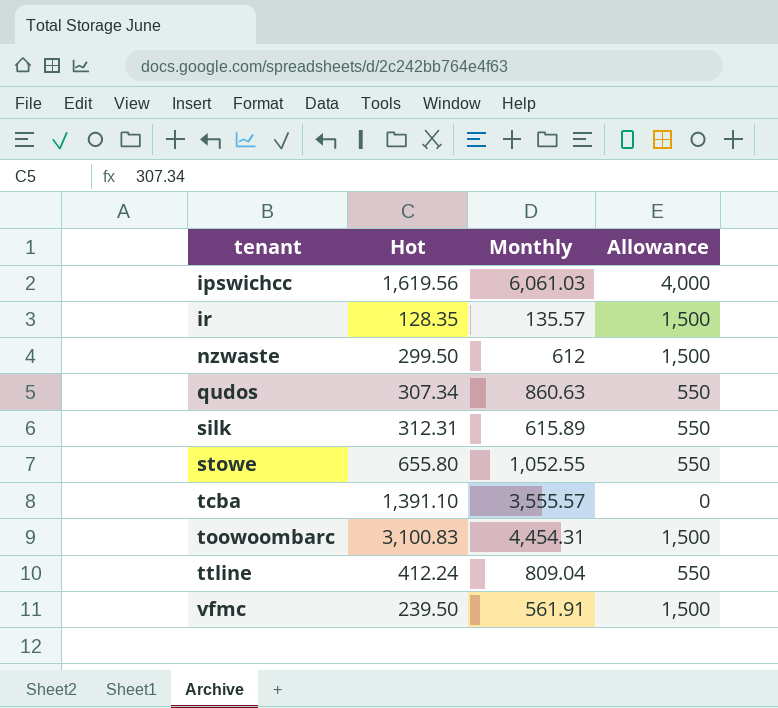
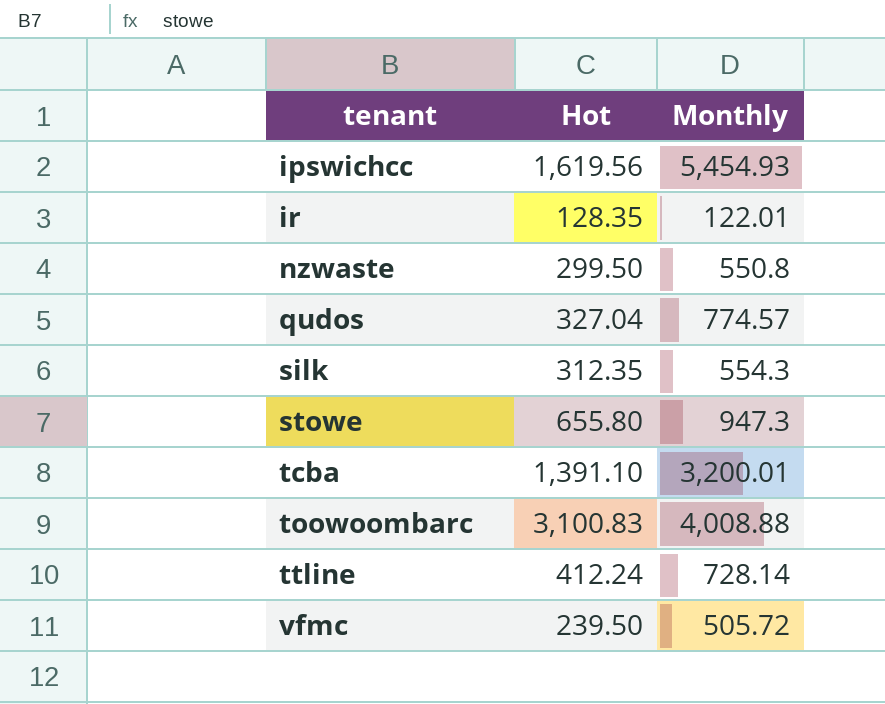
column Allowance | position: 4 -> none
ipswichcc | Monthly: 6,061.03 -> 5,454.93
ir | Monthly: 135.57 -> 122.01
nzwaste | Monthly: 612 -> 550.8
qudos | Hot: 307.34 -> 327.04
qudos | Monthly: 860.63 -> 774.57
silk | Hot: 312.31 -> 312.35
silk | Monthly: 615.89 -> 554.3
stowe | Monthly: 1,052.55 -> 947.3
tcba | Monthly: 3,555.57 -> 3,200.01
toowoombarc | Monthly: 4,454.31 -> 4,008.88
ttline | Monthly: 809.04 -> 728.14
vfmc | Monthly: 561.91 -> 505.72

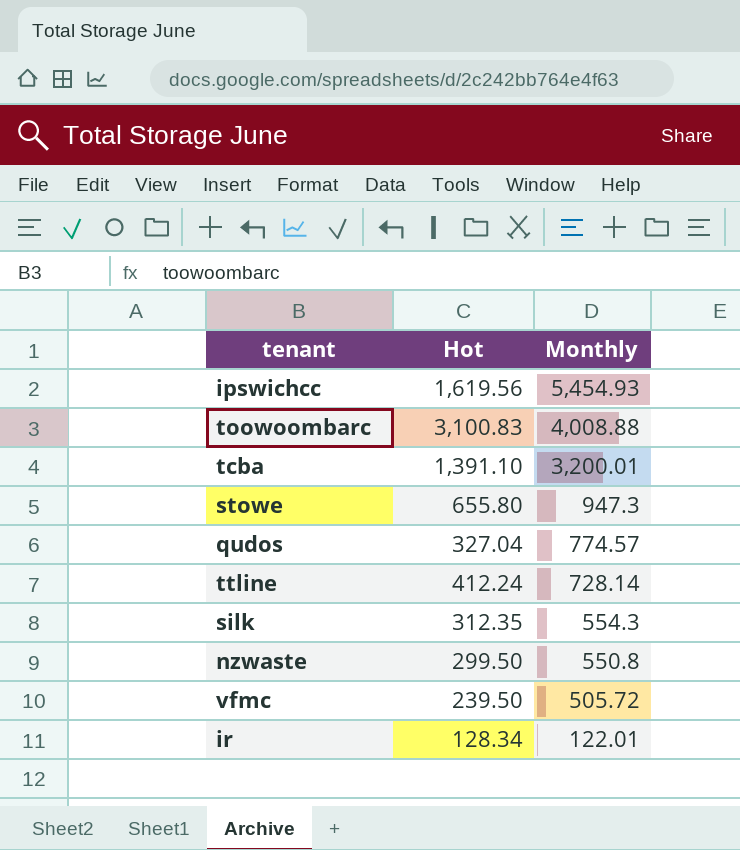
row order: tenant ascending -> Monthly descending
ir | Hot: 128.35 -> 128.34

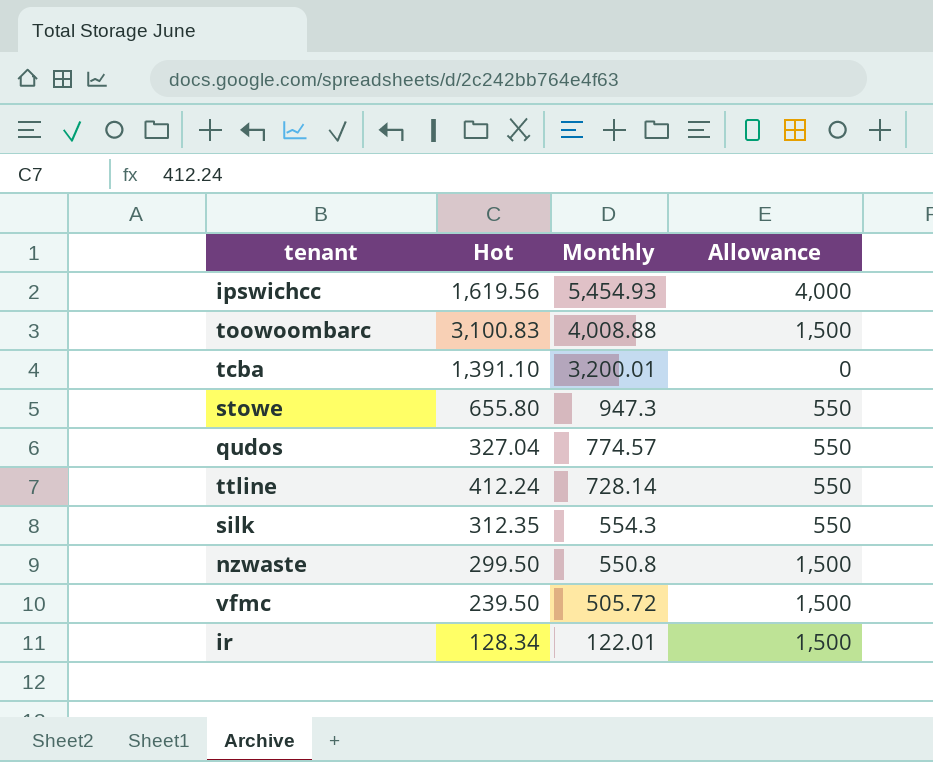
column Allowance | position: none -> 4

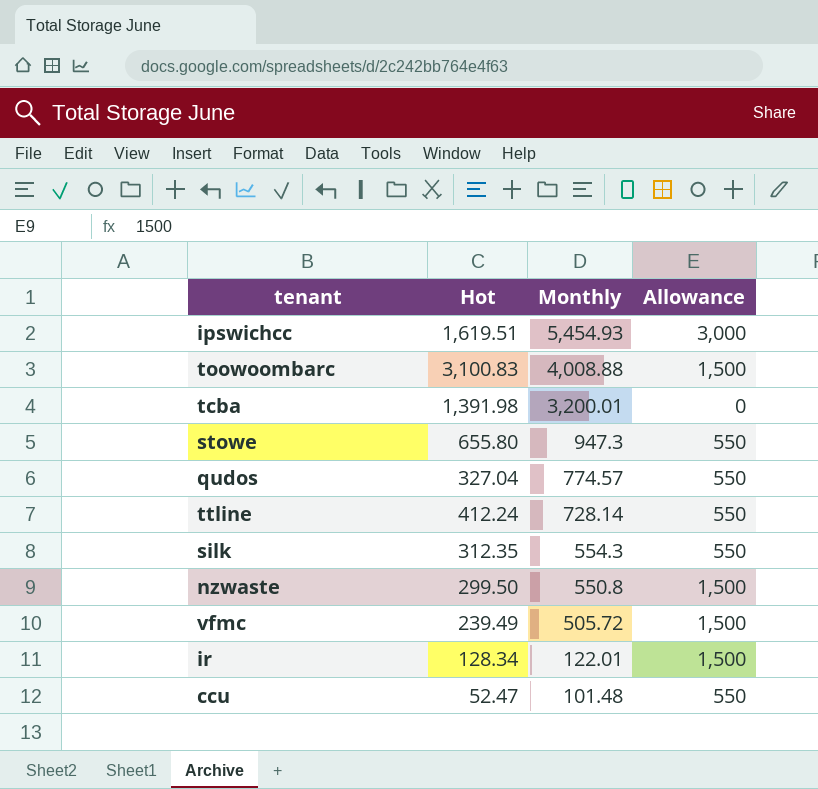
ipswichcc | Hot: 1,619.56 -> 1,619.51
ipswichcc | Allowance: 4,000 -> 3,000
tcba | Hot: 1,391.10 -> 1,391.98
vfmc | Hot: 239.50 -> 239.49
row ccu: none -> 52.47 | 101.48 | 550

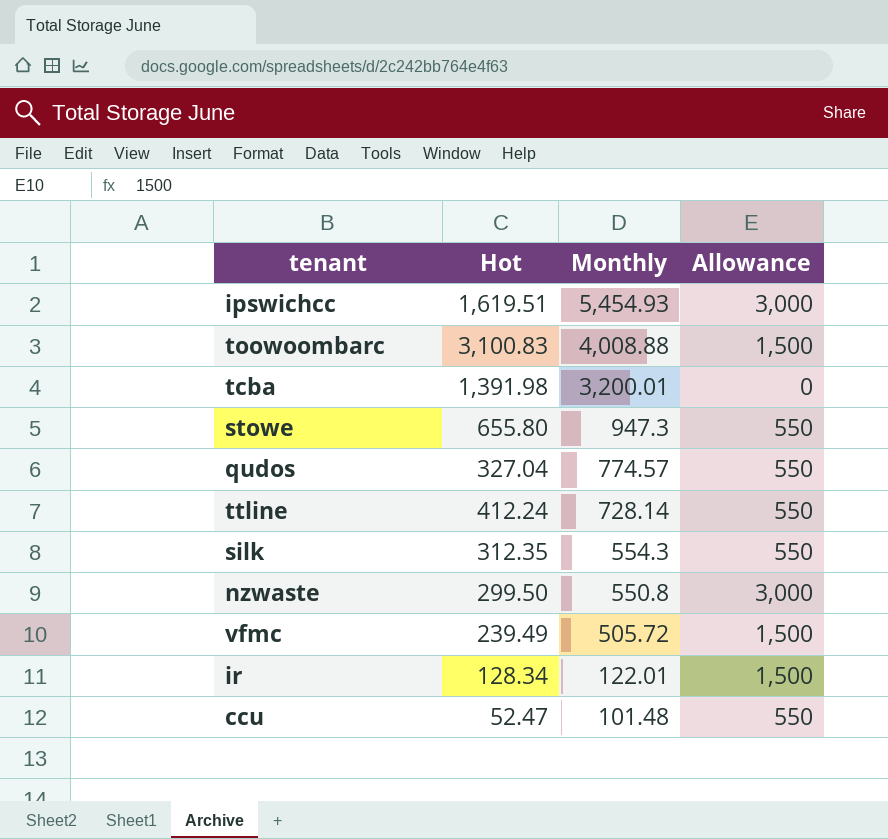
nzwaste | Allowance: 1,500 -> 3,000

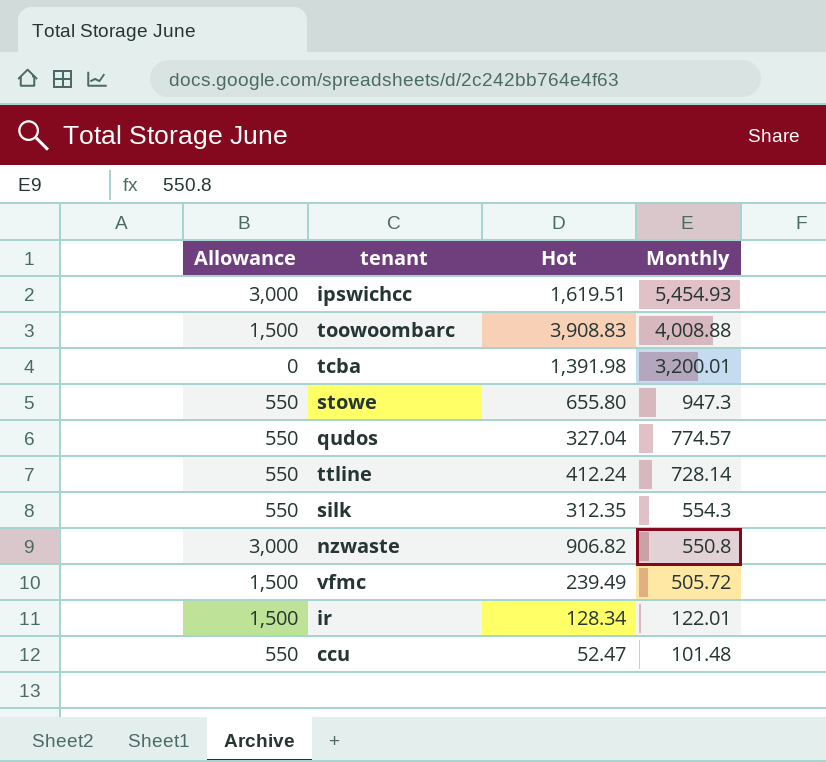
column Allowance | position: 4 -> 1
toowoombarc | Hot: 3,100.83 -> 3,908.83
nzwaste | Hot: 299.50 -> 906.82

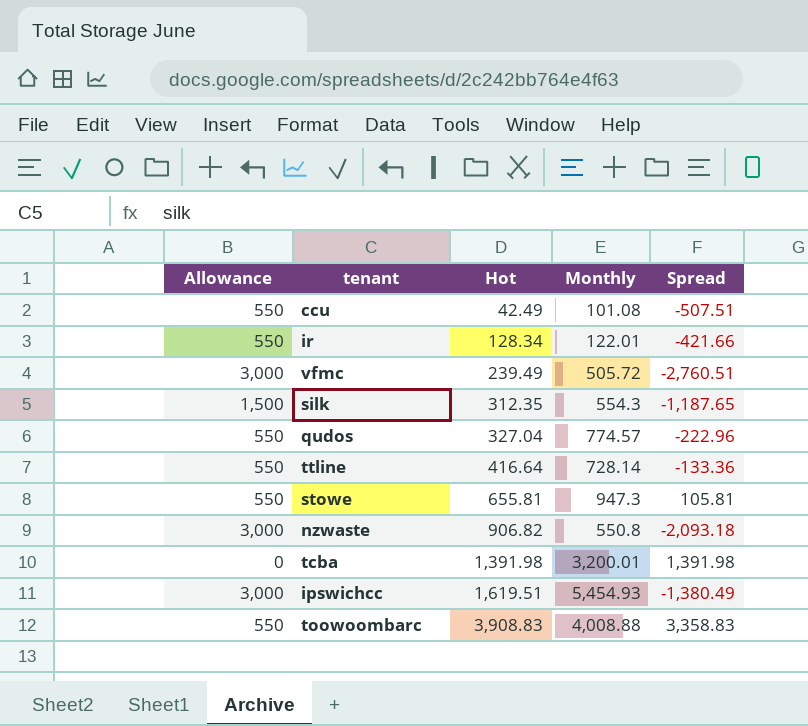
row order: Monthly descending -> Hot ascending
column Spread | formula: none -> [Hot] - [Allowance]
ccu | Hot: 52.47 -> 42.49
ccu | Monthly: 101.48 -> 101.08
ir | Allowance: 1,500 -> 550
vfmc | Allowance: 1,500 -> 3,000
silk | Allowance: 550 -> 1,500
ttline | Hot: 412.24 -> 416.64
stowe | Hot: 655.80 -> 655.81
toowoombarc | Allowance: 1,500 -> 550

